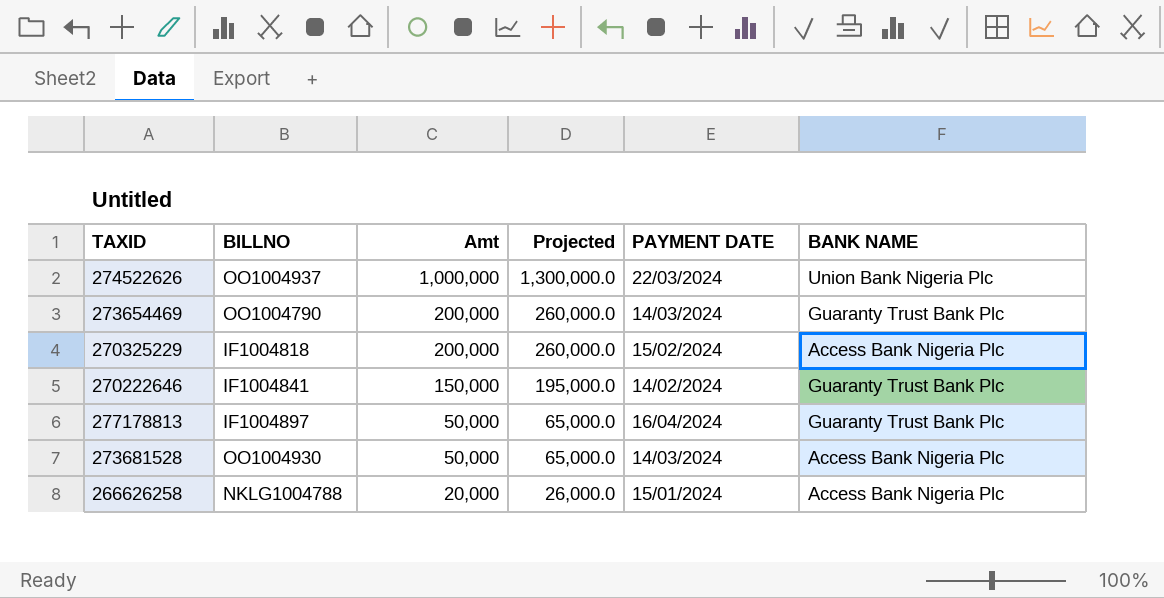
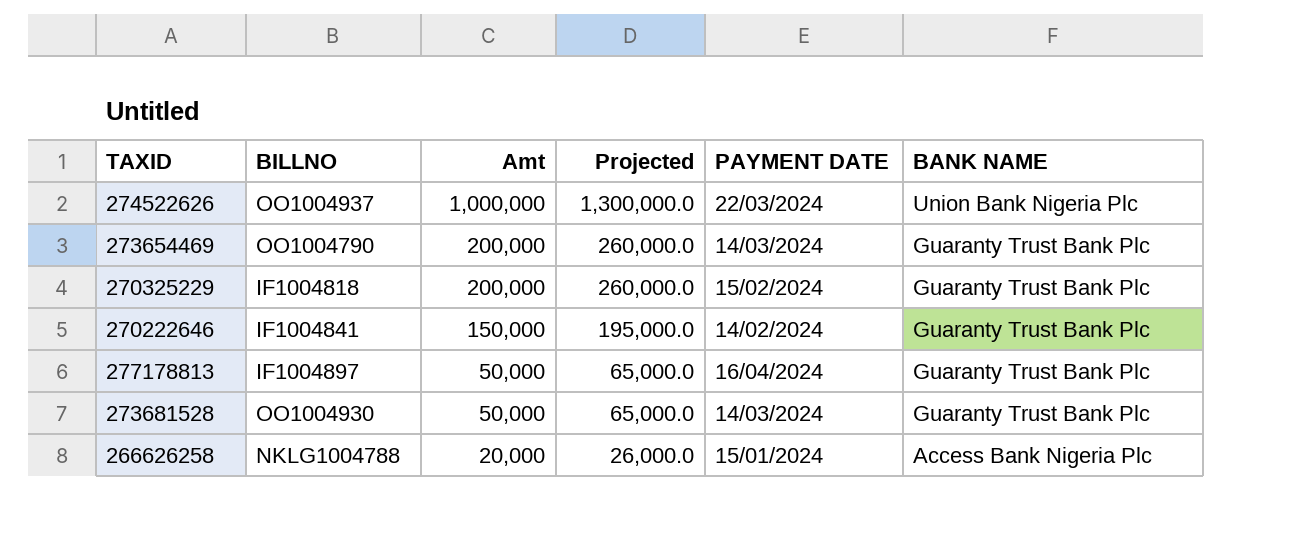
270325229 | BANK NAME: Access Bank Nigeria Plc -> Guaranty Trust Bank Plc
273681528 | BANK NAME: Access Bank Nigeria Plc -> Guaranty Trust Bank Plc

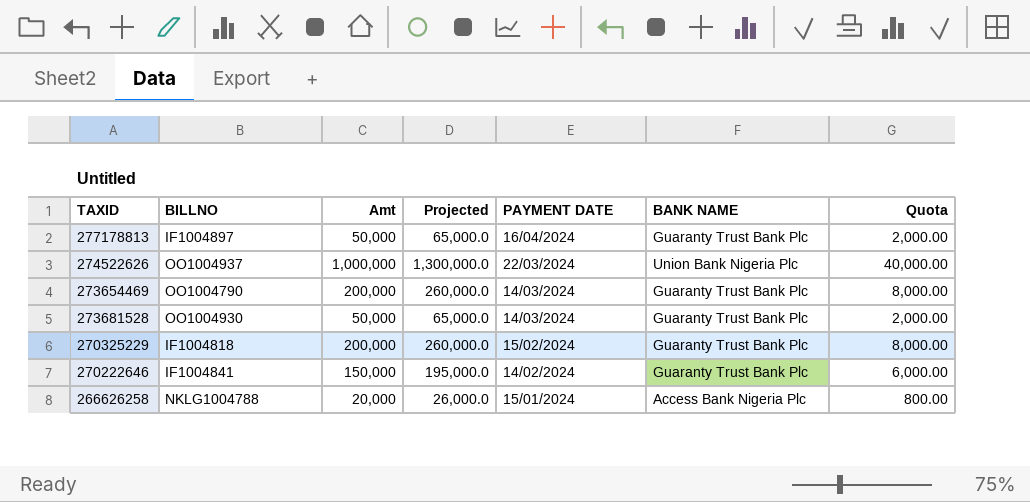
row order: Amt descending -> PAYMENT DATE descending
column Quota | formula: none -> [Amt] * 0.04

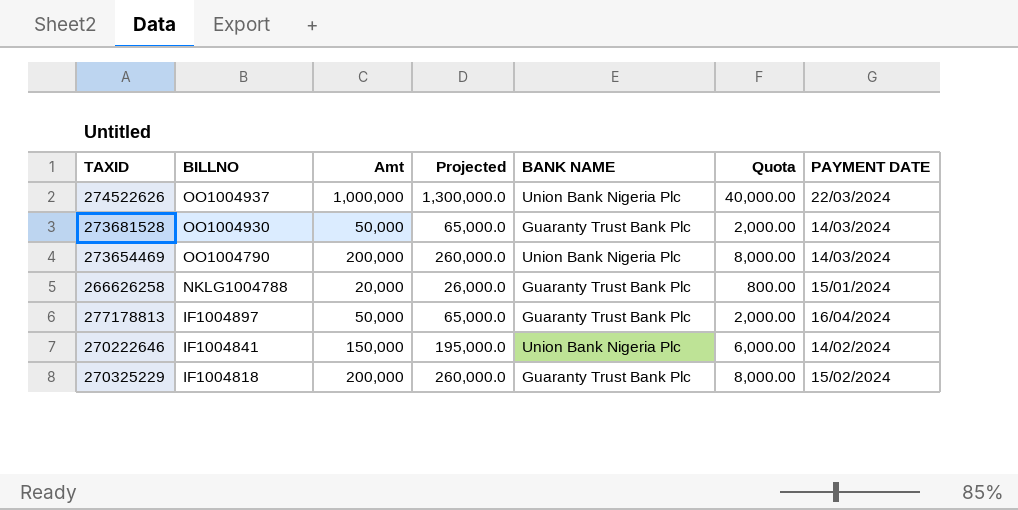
row order: PAYMENT DATE descending -> BILLNO descending
column PAYMENT DATE | position: 5 -> 7
273654469 | BANK NAME: Guaranty Trust Bank Plc -> Union Bank Nigeria Plc
266626258 | BANK NAME: Access Bank Nigeria Plc -> Guaranty Trust Bank Plc
270222646 | BANK NAME: Guaranty Trust Bank Plc -> Union Bank Nigeria Plc

